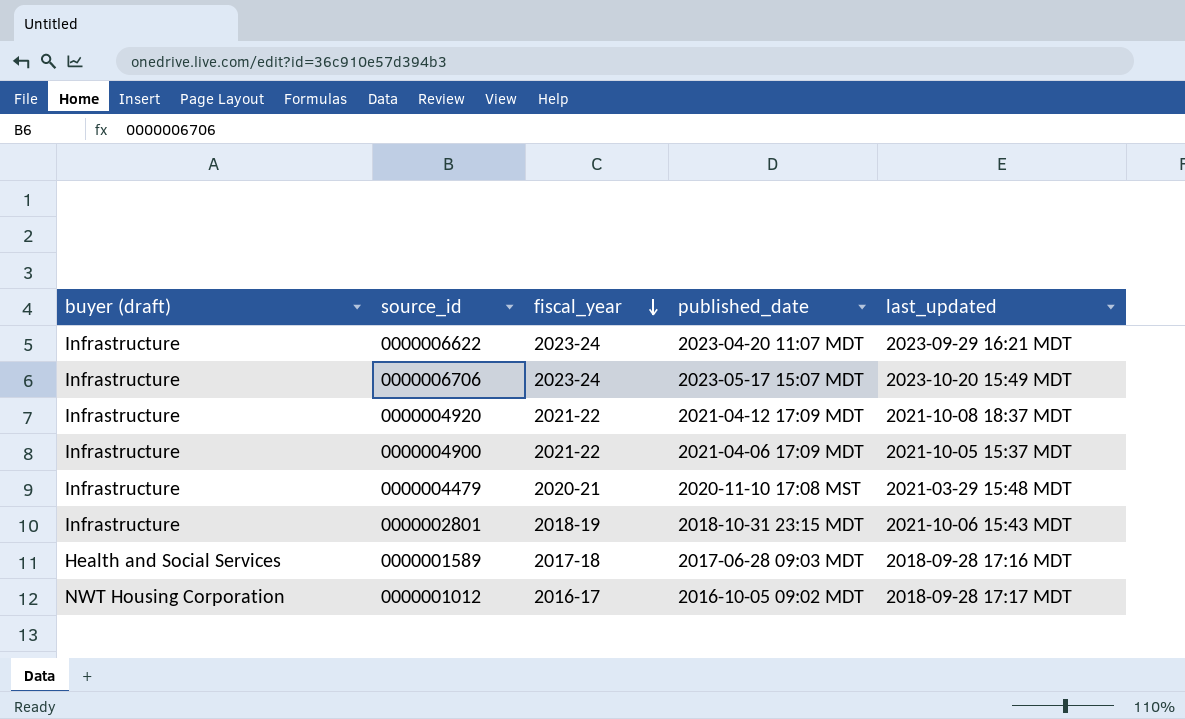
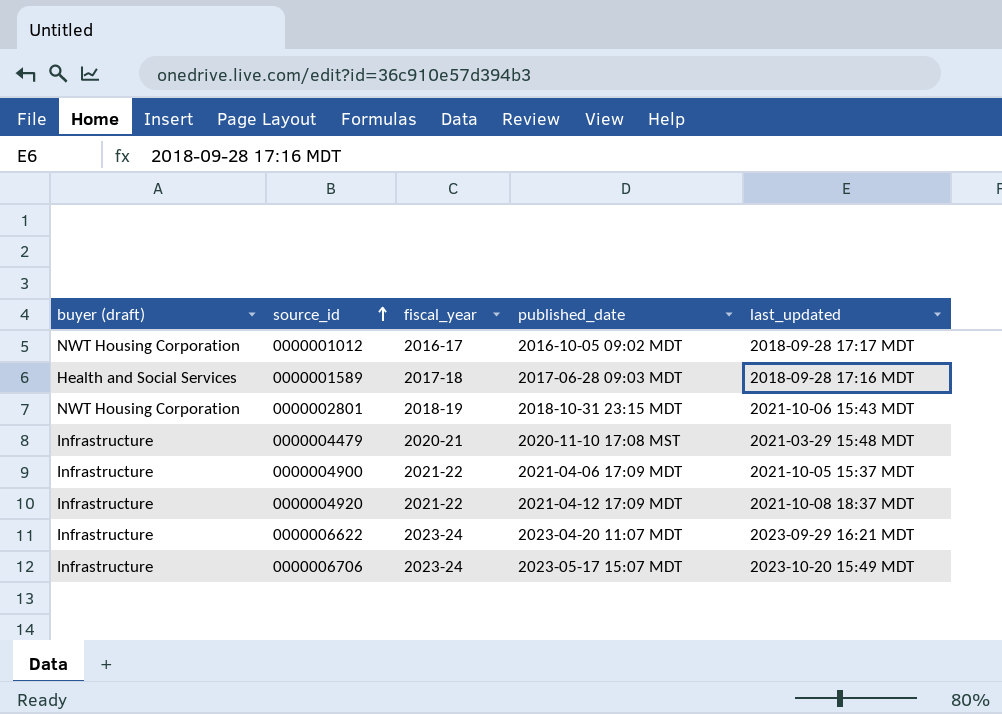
row order: fiscal_year descending -> source_id ascending
0000002801 | buyer (draft): Infrastructure -> NWT Housing Corporation

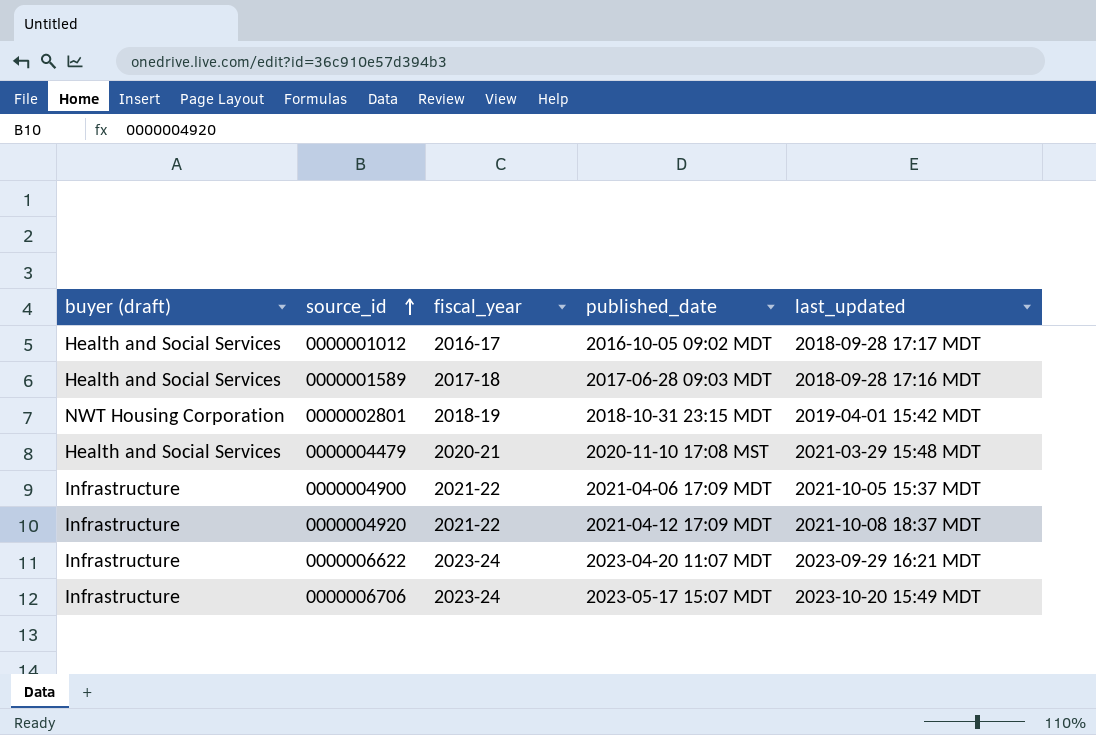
0000001012 | buyer (draft): NWT Housing Corporation -> Health and Social Services
0000002801 | last_updated: 2021-10-06 15:43 MDT -> 2019-04-01 15:42 MDT
0000004479 | buyer (draft): Infrastructure -> Health and Social Services

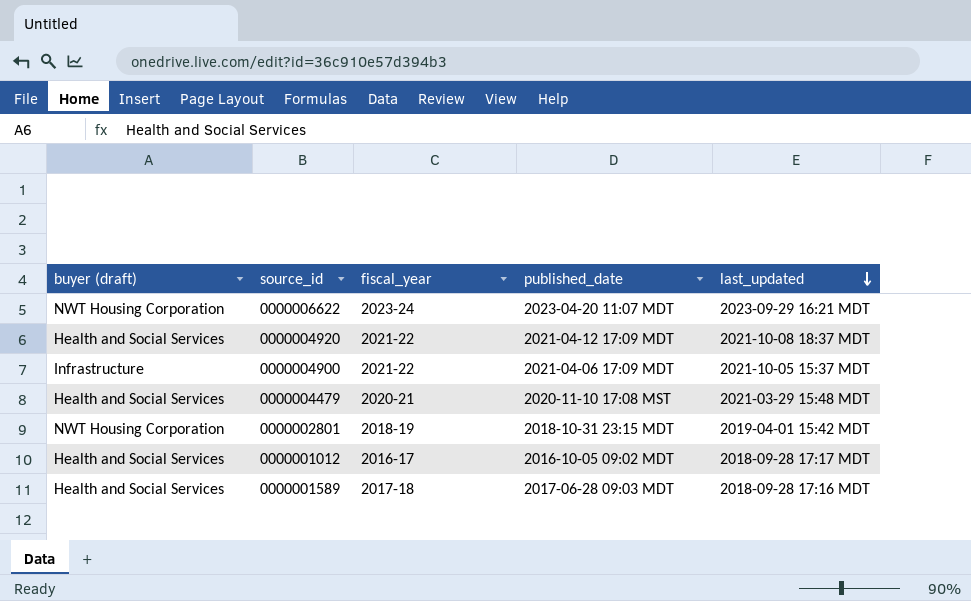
row order: source_id ascending -> last_updated descending
row 0000006706: Infrastructure | 2023-24 | 2023-05-17 15:07 MDT | 2023-10-20 15:49 MDT -> none
0000006622 | buyer (draft): Infrastructure -> NWT Housing Corporation
0000004920 | buyer (draft): Infrastructure -> Health and Social Services

